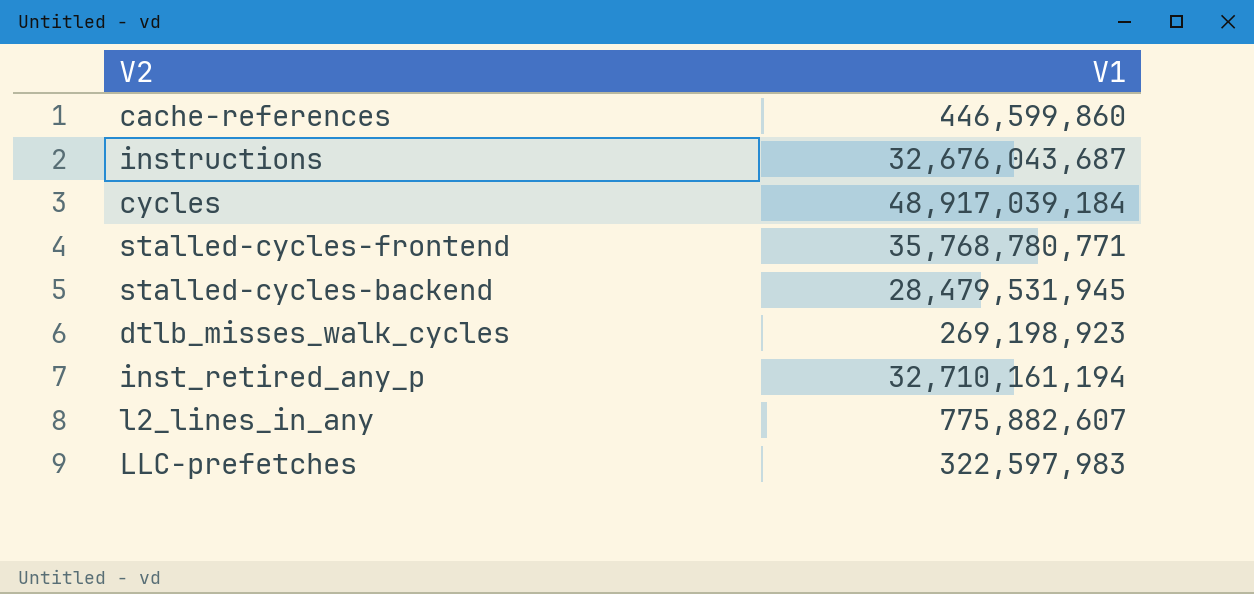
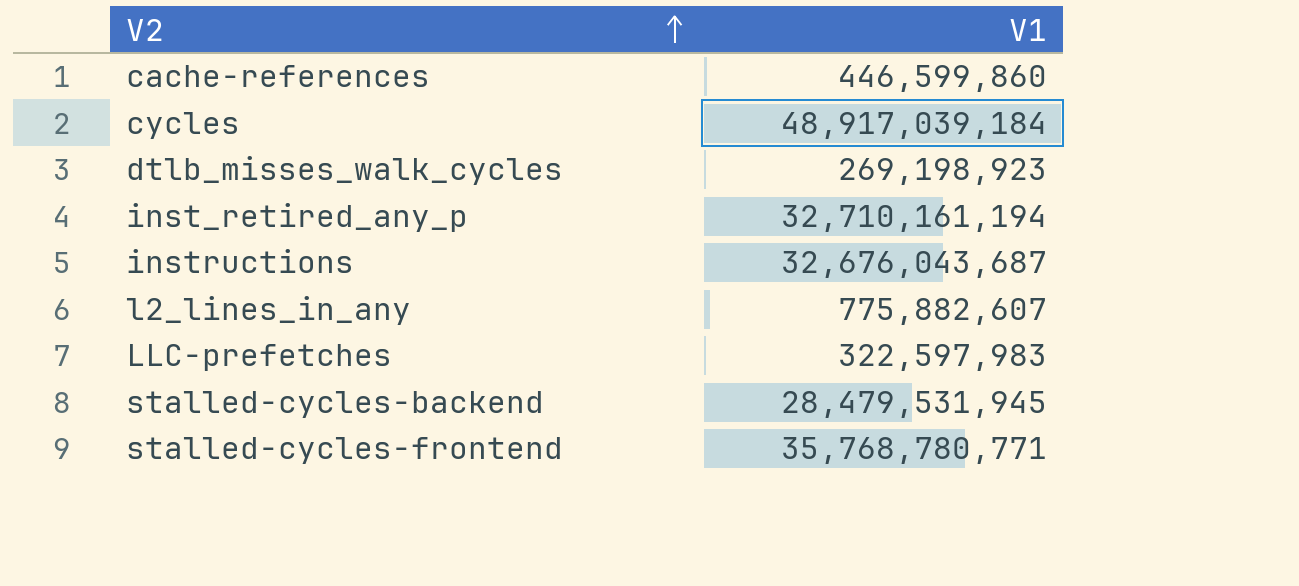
row order: none -> V2 ascending

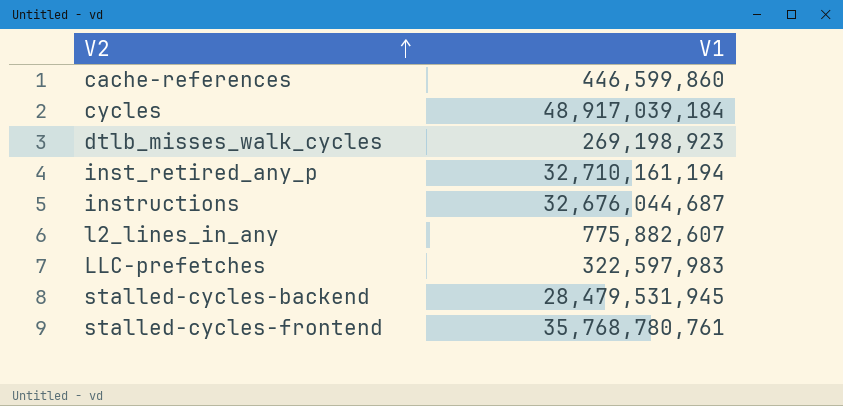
instructions | V1: 32,676,043,687 -> 32,676,044,687
stalled-cycles-frontend | V1: 35,768,780,771 -> 35,768,780,761

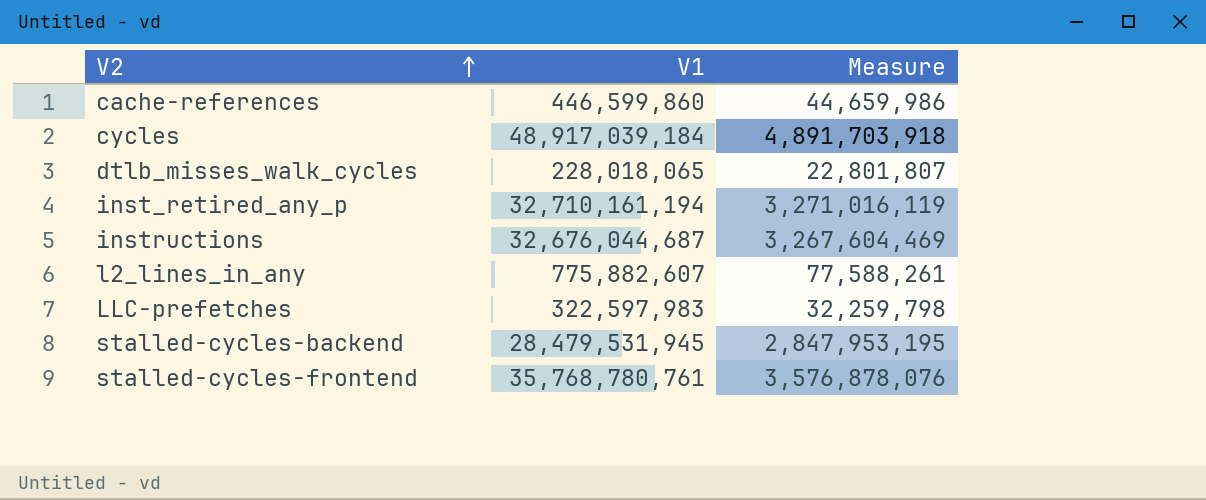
column Measure | formula: none -> [V1] * 0.1
dtlb_misses_walk_cycles | V1: 269,198,923 -> 228,018,065

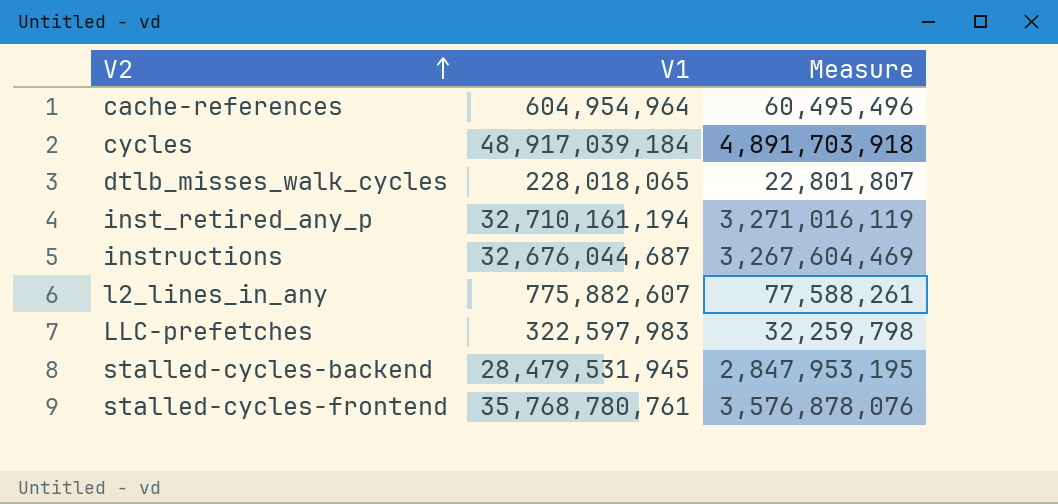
cache-references | V1: 446,599,860 -> 604,954,964
cache-references | Measure: 44,659,986 -> 60,495,496

